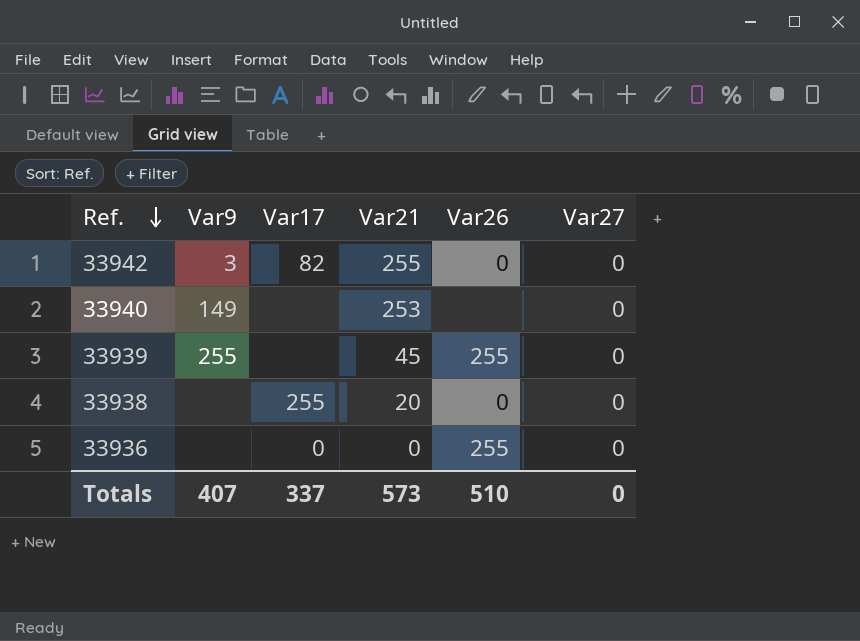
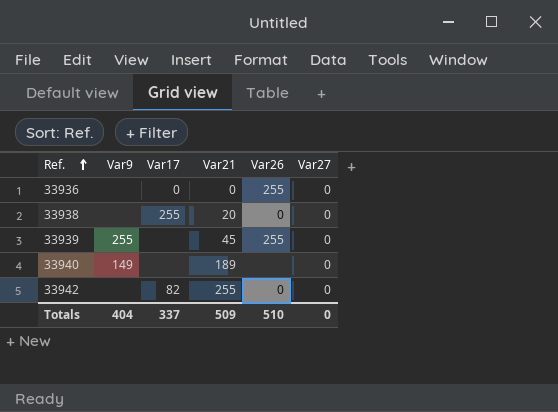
row order: Ref. descending -> Ref. ascending
33940 | Var21: 253 -> 189
33942 | Var9: 3 -> none
Totals | Var9: 407 -> 404
Totals | Var21: 573 -> 509

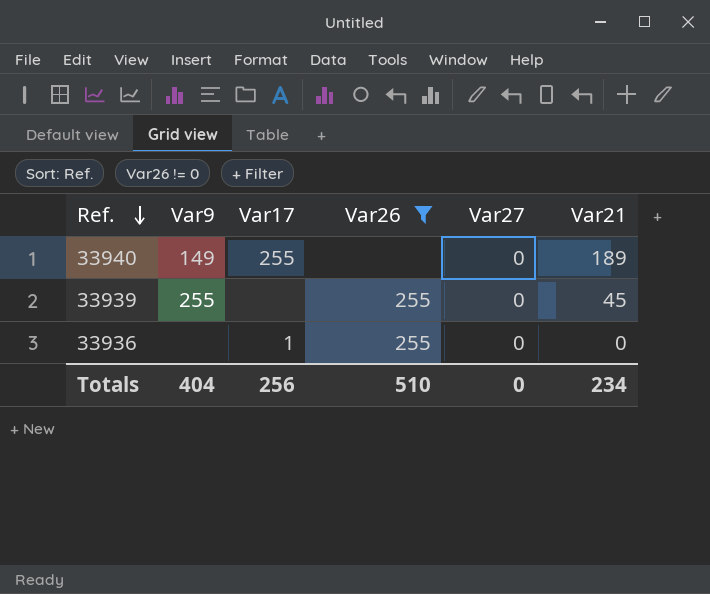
filter: none -> Var26 != 0
row order: Ref. ascending -> Ref. descending
column Var21 | position: 4 -> 6
33940 | Var17: none -> 255
33936 | Var17: 0 -> 1
Totals | Var17: 337 -> 256
Totals | Var21: 509 -> 234

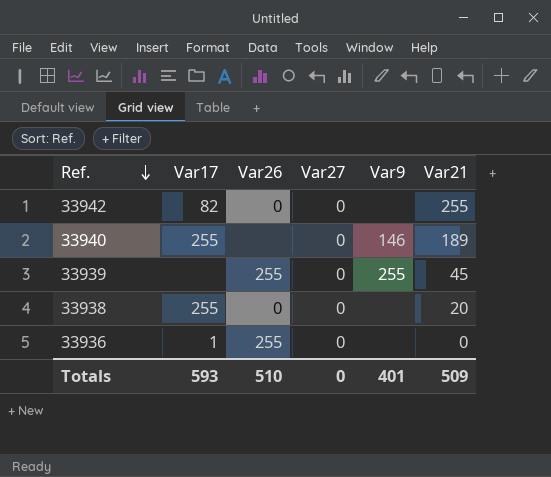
filter: Var26 != 0 -> none
column Var9 | position: 2 -> 5
33940 | Var9: 149 -> 146
Totals | Var17: 256 -> 593
Totals | Var9: 404 -> 401
Totals | Var21: 234 -> 509

